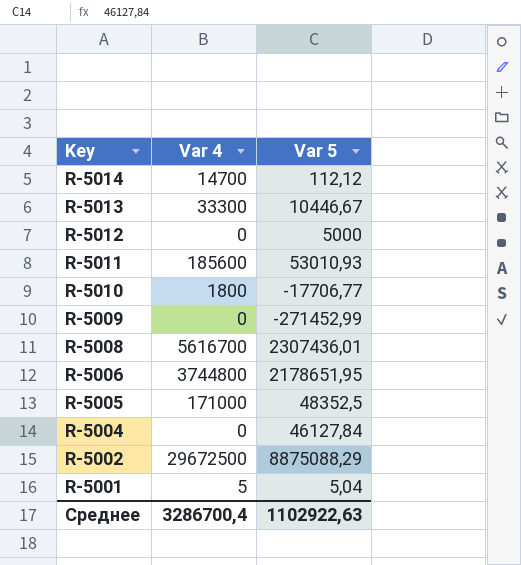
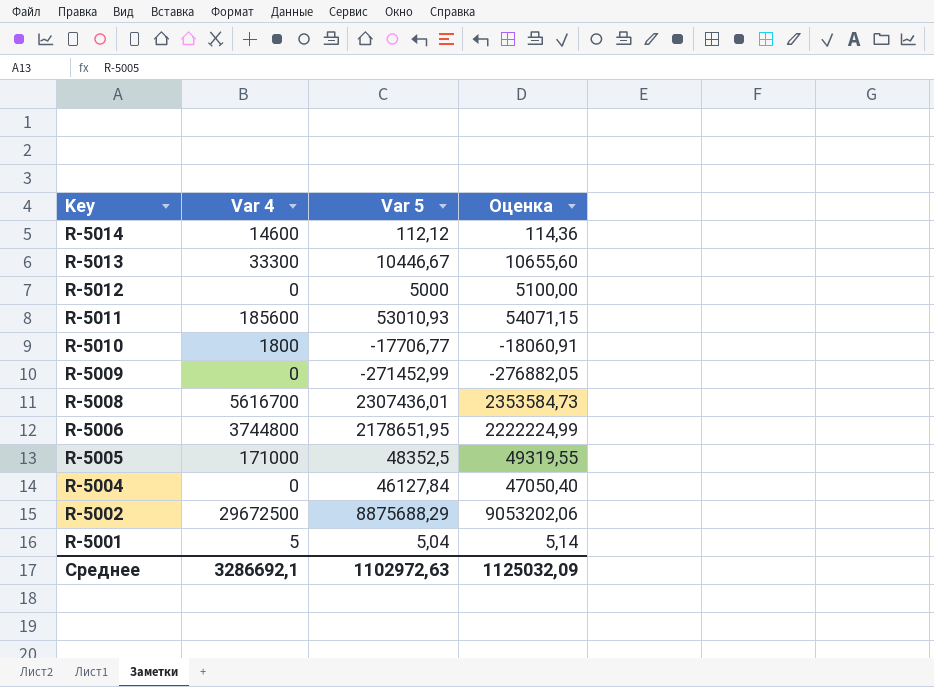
column Оценка | formula: none -> [Var 5] * 1,02
R-5014 | Var 4: 14700 -> 14600
R-5002 | Var 5: 8875088,29 -> 8875688,29
Среднее | Var 4: 3286700,4 -> 3286692,1
Среднее | Var 5: 1102922,63 -> 1102972,63

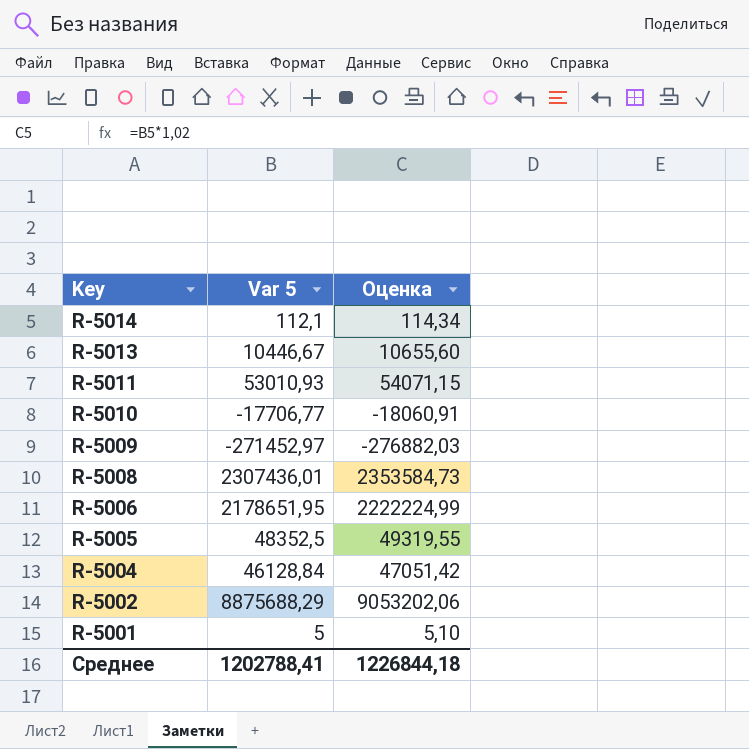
column Var 4 | position: 2 -> none
row R-5012: 0 | 5000 | 5100,00 -> none
R-5014 | Var 5: 112,12 -> 112,1
R-5014 | Оценка: 114,36 -> 114,34
R-5009 | Var 5: -271452,99 -> -271452,97
R-5009 | Оценка: -276882,05 -> -276882,03
R-5004 | Var 5: 46127,84 -> 46128,84
R-5004 | Оценка: 47050,40 -> 47051,42
R-5001 | Var 5: 5,04 -> 5
R-5001 | Оценка: 5,14 -> 5,10
Среднее | Var 5: 1102972,63 -> 1202788,41
Среднее | Оценка: 1125032,09 -> 1226844,18

